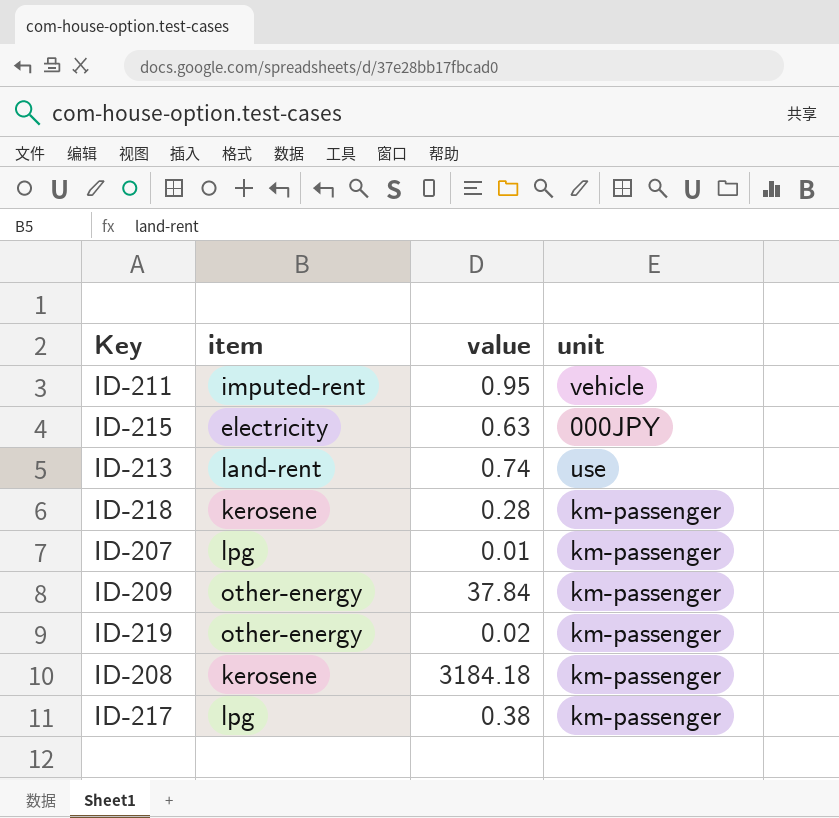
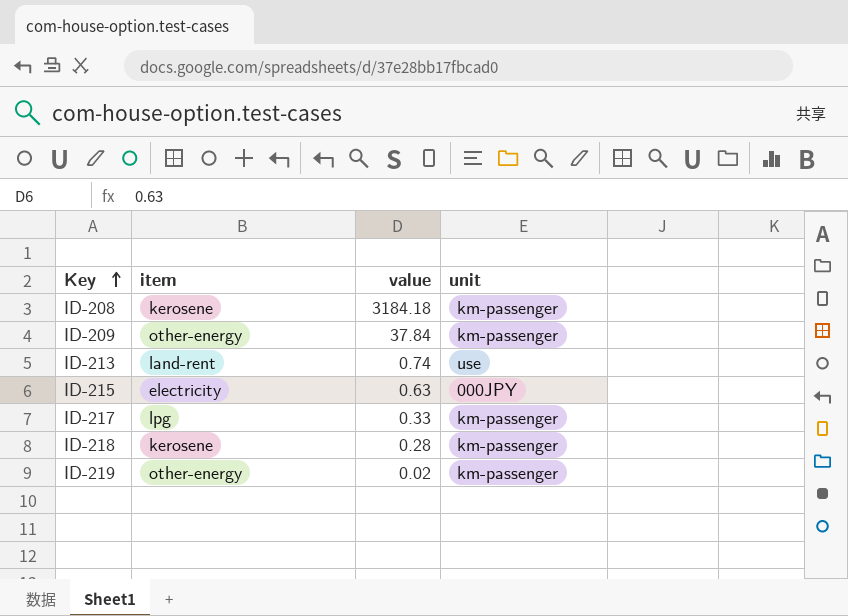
row order: none -> Key ascending
row ID-211: imputed-rent | 0.95 | vehicle -> none
row ID-207: lpg | 0.01 | km-passenger -> none
ID-217 | value: 0.38 -> 0.33

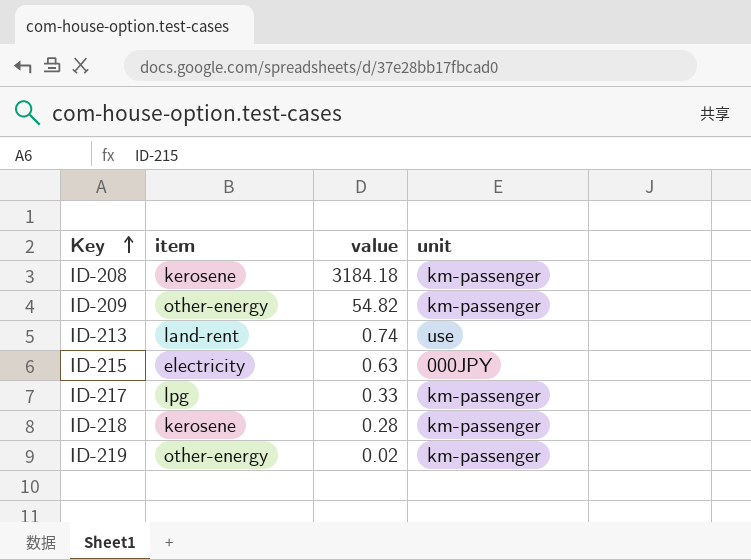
ID-209 | value: 37.84 -> 54.82

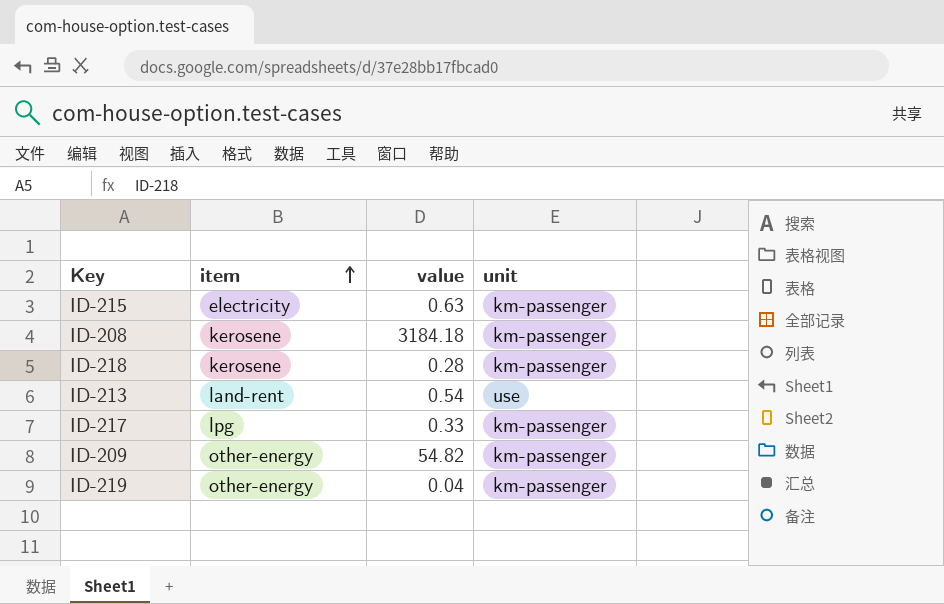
row order: Key ascending -> item ascending
ID-215 | unit: 000JPY -> km-passenger
ID-213 | value: 0.74 -> 0.54
ID-219 | value: 0.02 -> 0.04

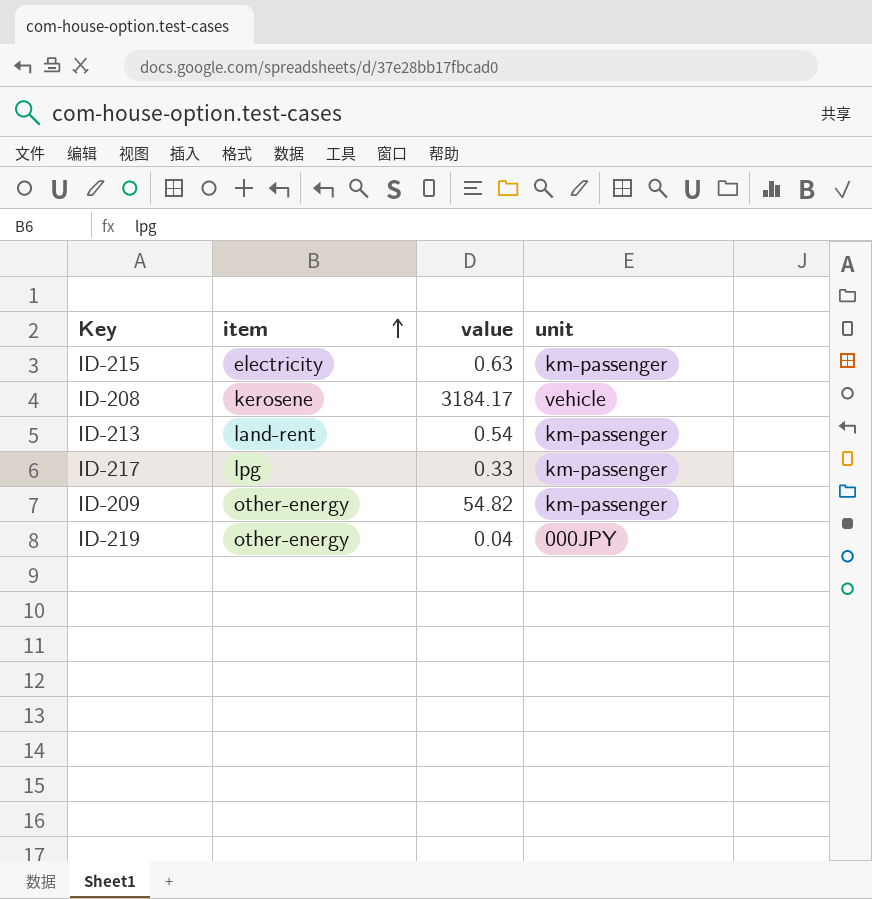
row ID-218: kerosene | 0.28 | km-passenger -> none
ID-208 | value: 3184.18 -> 3184.17
ID-208 | unit: km-passenger -> vehicle
ID-213 | unit: use -> km-passenger
ID-219 | unit: km-passenger -> 000JPY

